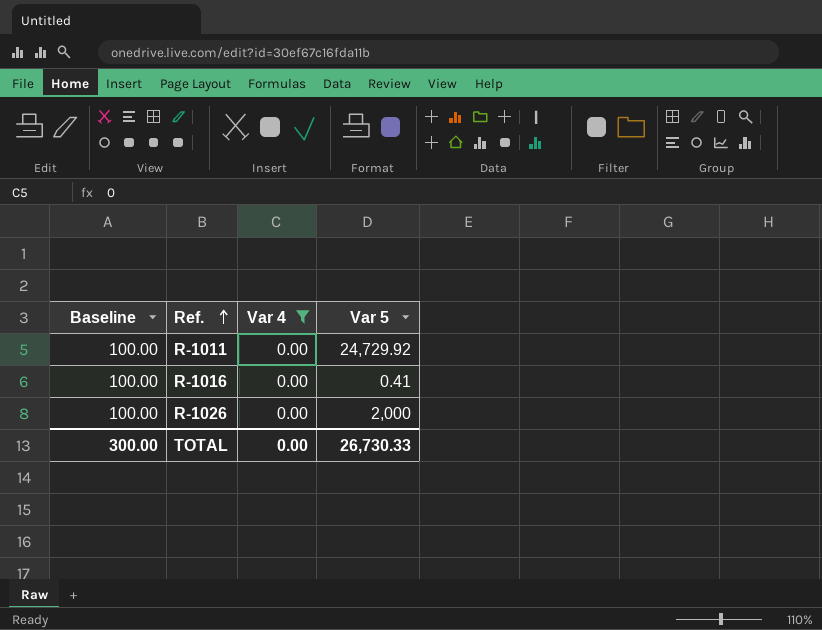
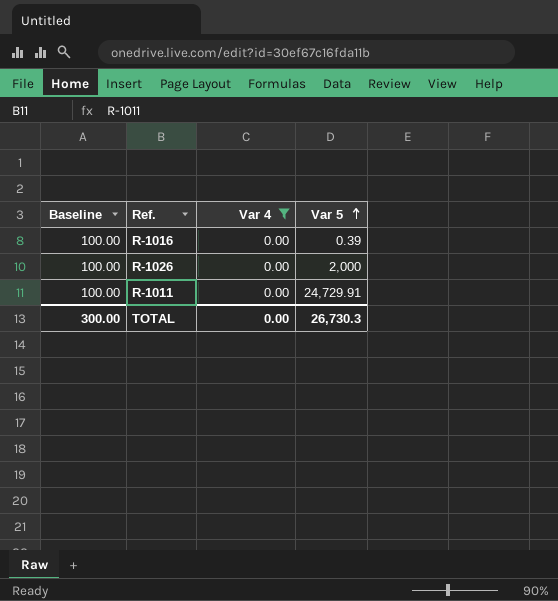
row order: Ref. ascending -> Var 5 ascending
R-1016 | Var 5: 0.41 -> 0.39
R-1011 | Var 5: 24,729.92 -> 24,729.91
TOTAL | Var 5: 26,730.33 -> 26,730.3

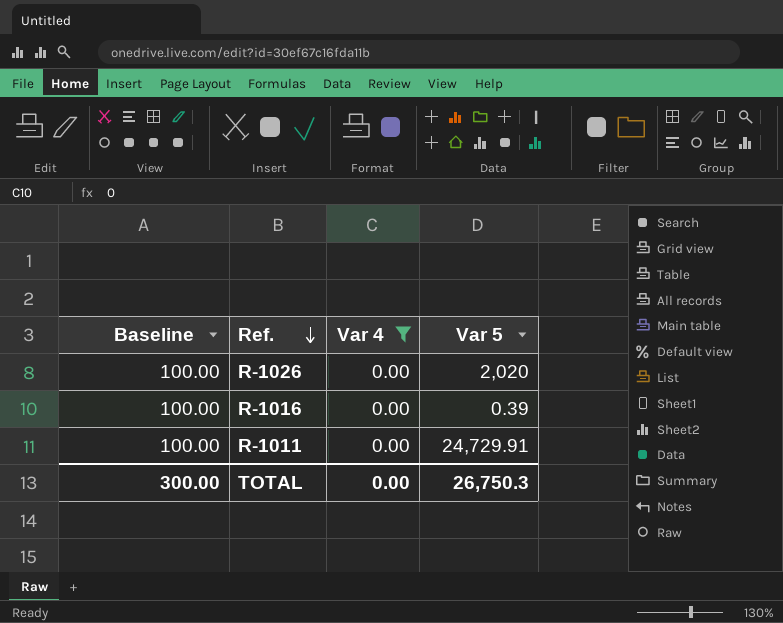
row order: Var 5 ascending -> Ref. descending
R-1026 | Var 5: 2,000 -> 2,020
TOTAL | Var 5: 26,730.3 -> 26,750.3

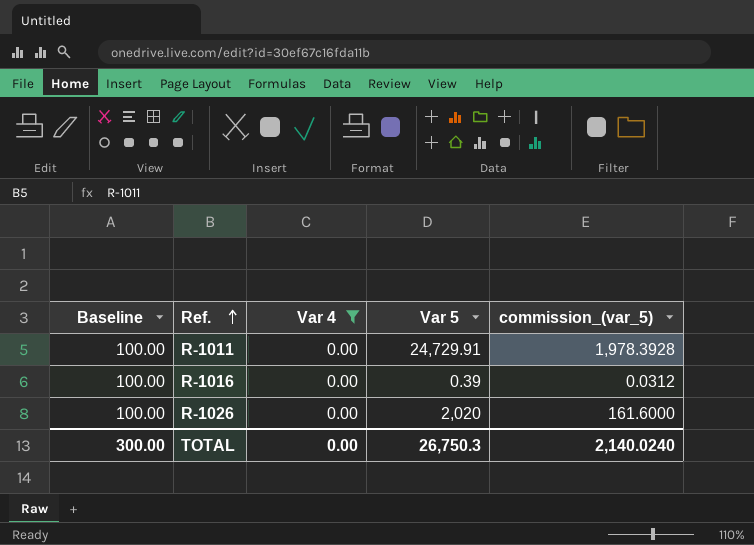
row order: Ref. descending -> Ref. ascending
column commission_(var_5) | formula: none -> [Var 5] * 0.08

